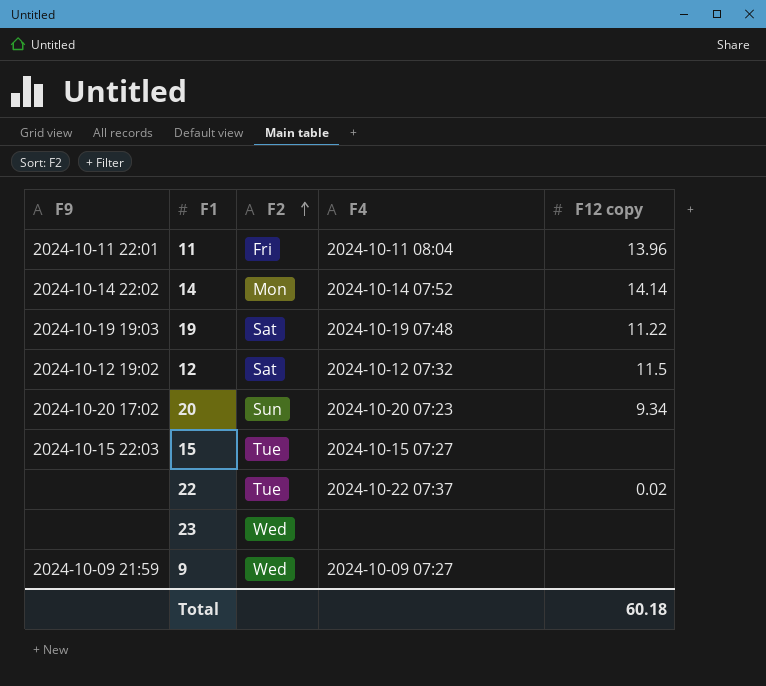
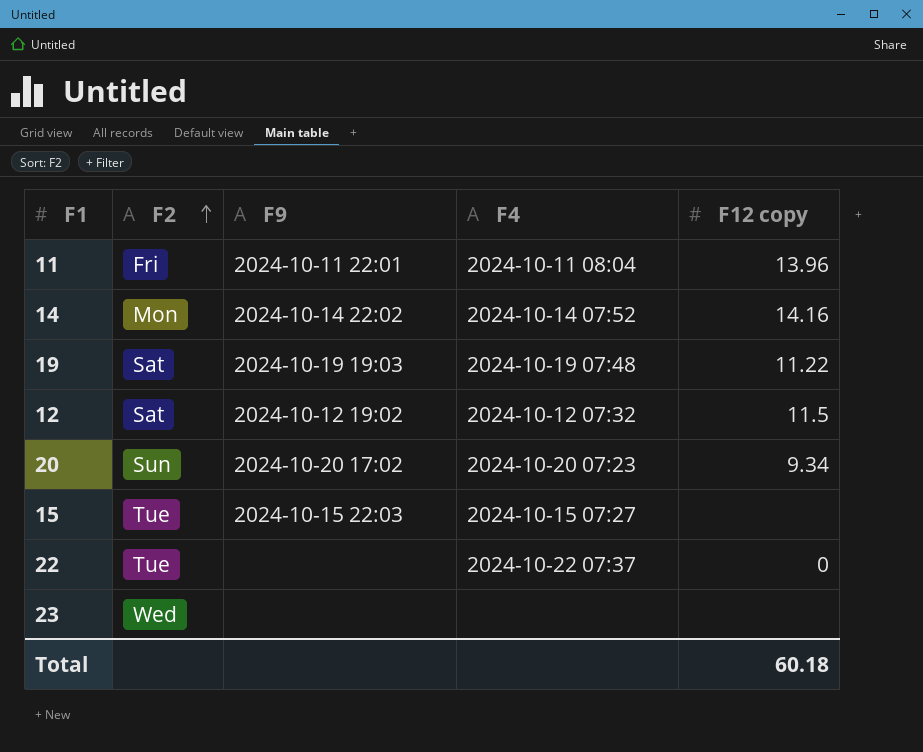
column F9 | position: 1 -> 3
row 9: 2024-10-09 21:59 | Wed | 2024-10-09 07:27 | none -> none
14 | F12 copy: 14.14 -> 14.16
22 | F12 copy: 0.02 -> 0

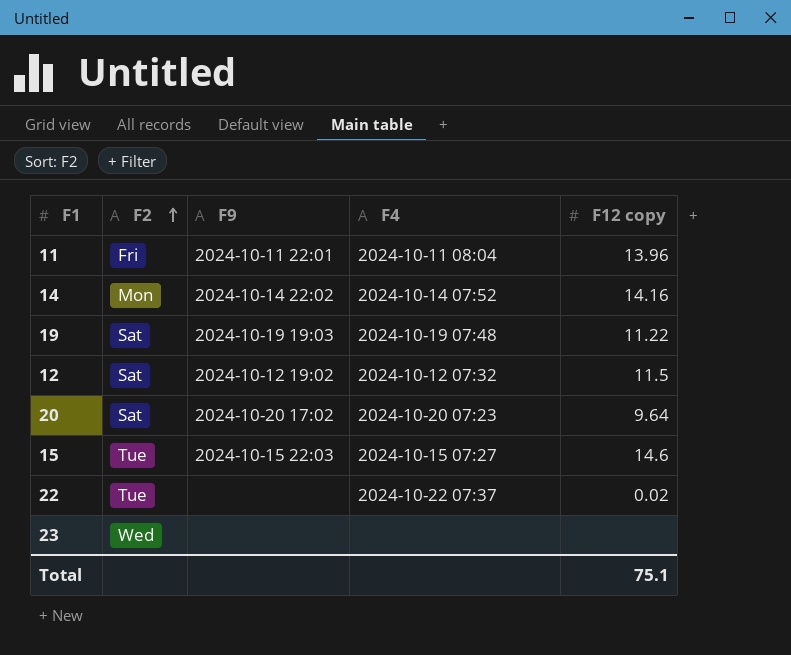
20 | F2: Sun -> Sat
20 | F12 copy: 9.34 -> 9.64
15 | F12 copy: none -> 14.6
22 | F12 copy: 0 -> 0.02
Total | F12 copy: 60.18 -> 75.1

